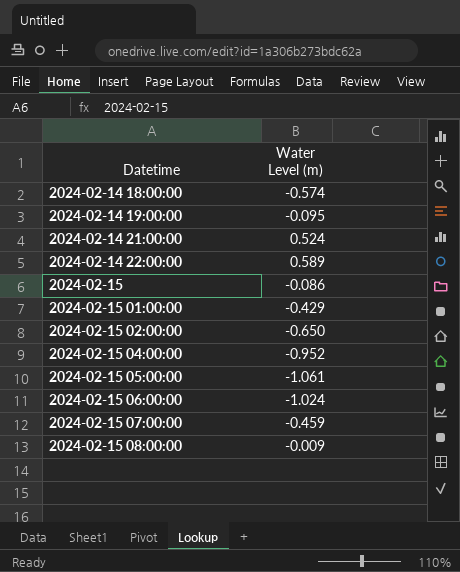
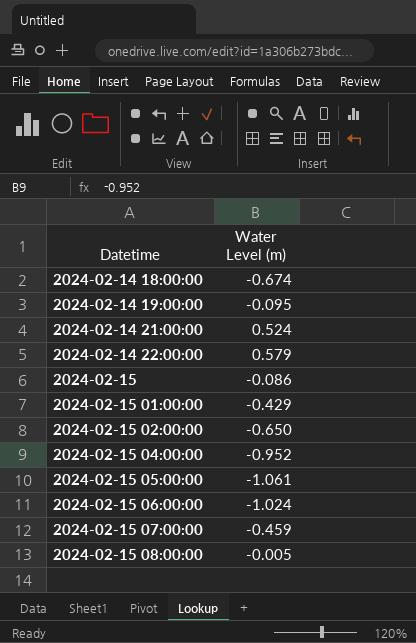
2024-02-14 18:00:00 | Water Level (m): -0.574 -> -0.674
2024-02-14 22:00:00 | Water Level (m): 0.589 -> 0.579
2024-02-15 08:00:00 | Water Level (m): -0.009 -> -0.005

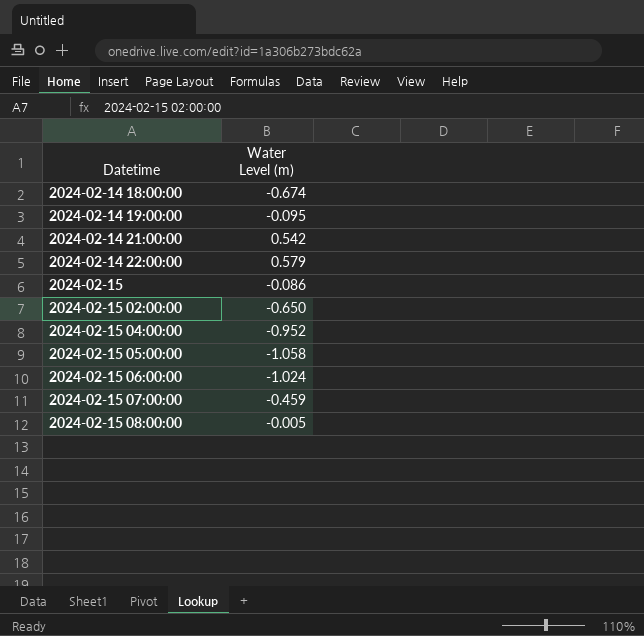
row 2024-02-15 01:00:00: -0.429 -> none
2024-02-14 21:00:00 | Water Level (m): 0.524 -> 0.542
2024-02-15 05:00:00 | Water Level (m): -1.061 -> -1.058

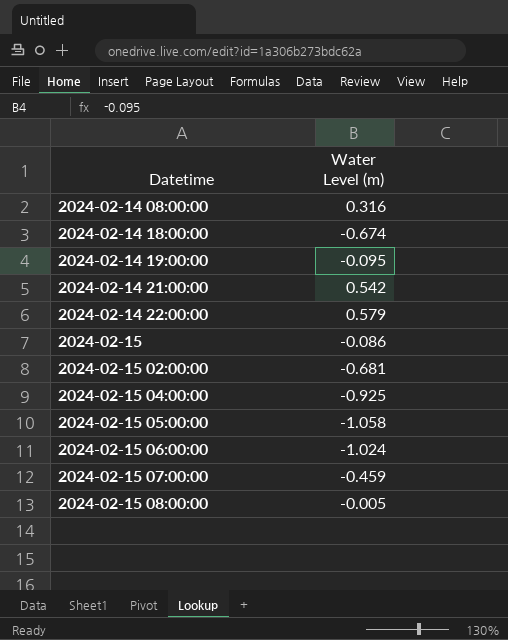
row 2024-02-14 08:00:00: none -> 0.316
2024-02-15 02:00:00 | Water Level (m): -0.650 -> -0.681
2024-02-15 04:00:00 | Water Level (m): -0.952 -> -0.925

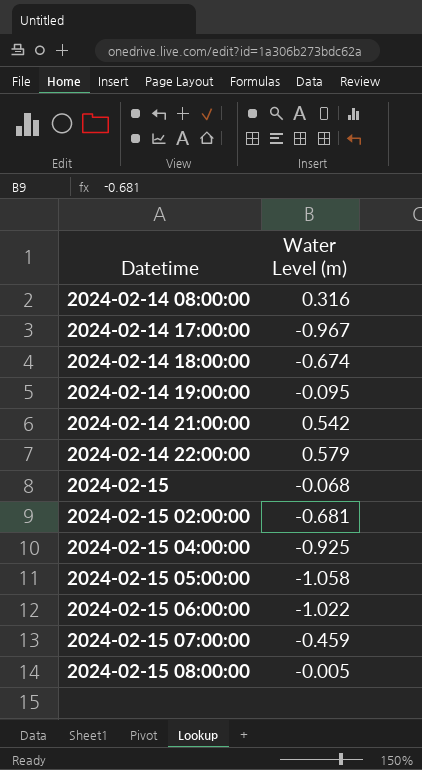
row 2024-02-14 17:00:00: none -> -0.967
2024-02-15 | Water Level (m): -0.086 -> -0.068
2024-02-15 06:00:00 | Water Level (m): -1.024 -> -1.022

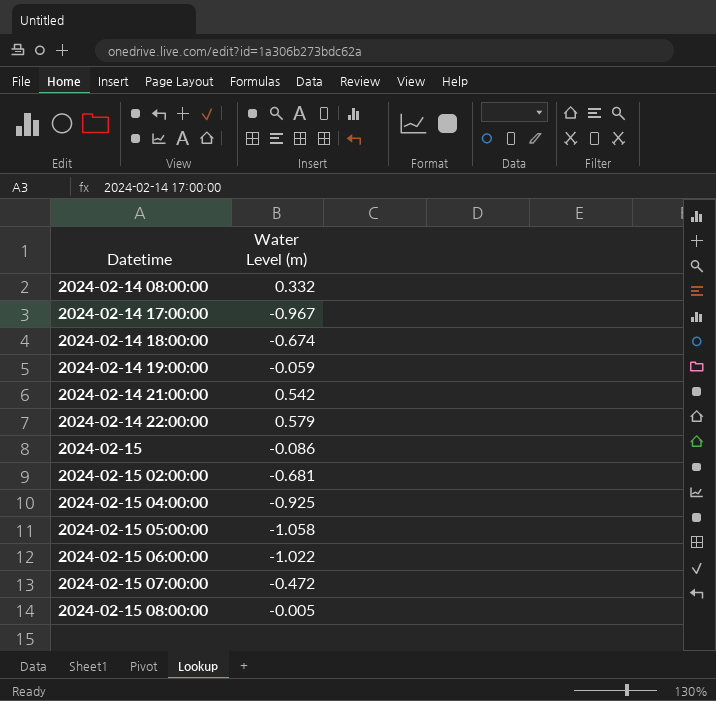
2024-02-14 08:00:00 | Water Level (m): 0.316 -> 0.332
2024-02-14 19:00:00 | Water Level (m): -0.095 -> -0.059
2024-02-15 | Water Level (m): -0.068 -> -0.086
2024-02-15 07:00:00 | Water Level (m): -0.459 -> -0.472

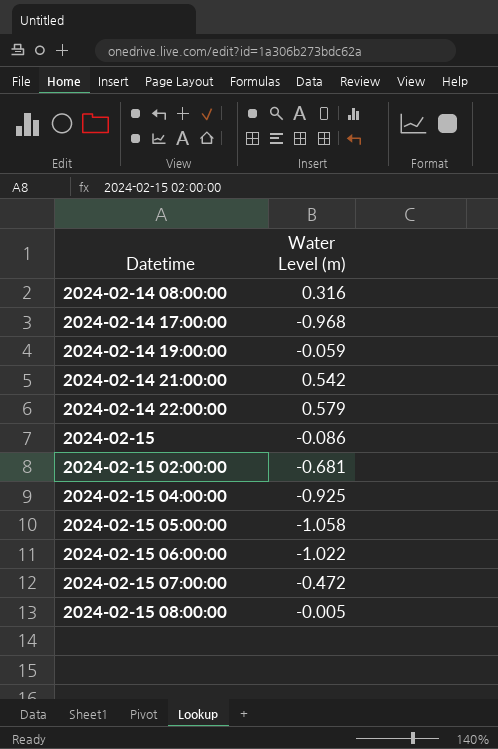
row 2024-02-14 18:00:00: -0.674 -> none
2024-02-14 08:00:00 | Water Level (m): 0.332 -> 0.316
2024-02-14 17:00:00 | Water Level (m): -0.967 -> -0.968

